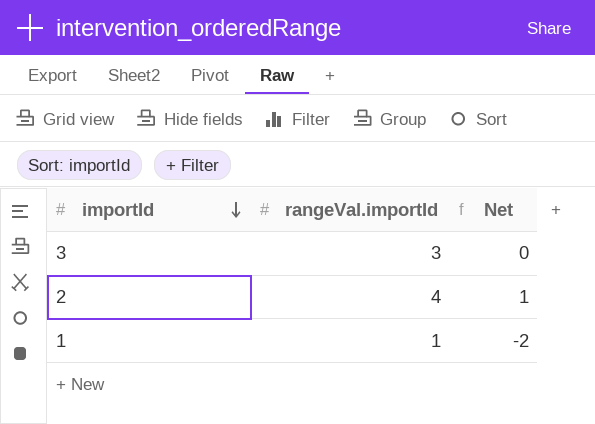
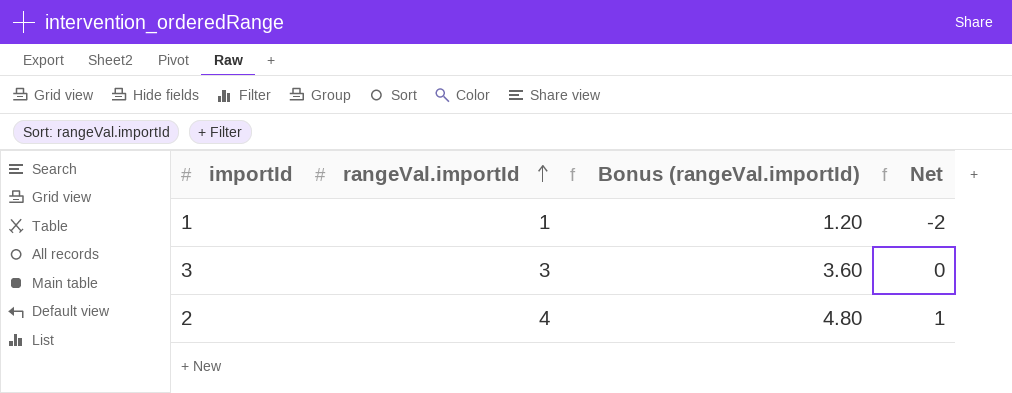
row order: importId descending -> rangeVal.importId ascending
column Bonus (rangeVal.importId) | formula: none -> [rangeVal.importId] * 1.2

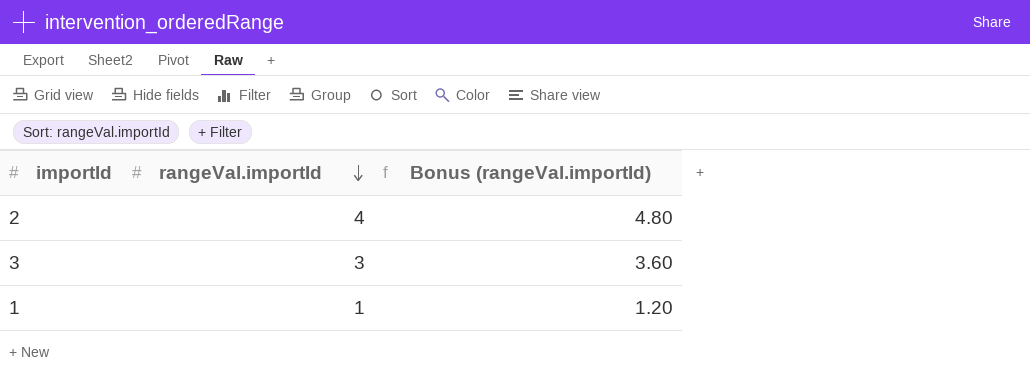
row order: rangeVal.importId ascending -> rangeVal.importId descending
column Net | formula: [rangeVal.importId] - 3 -> none

